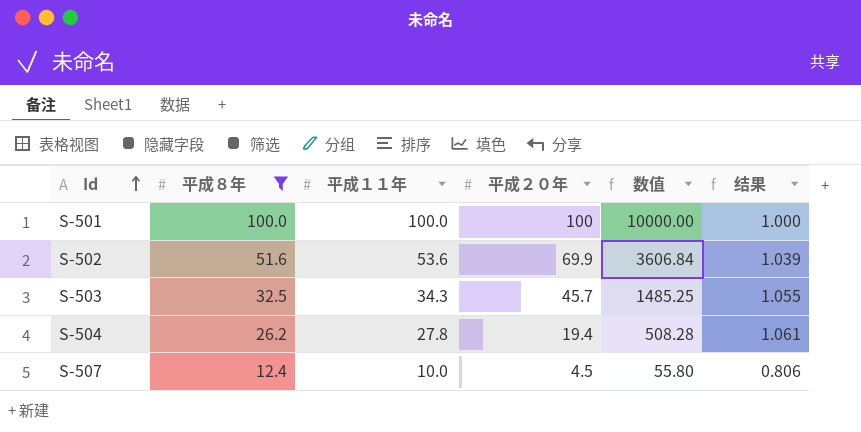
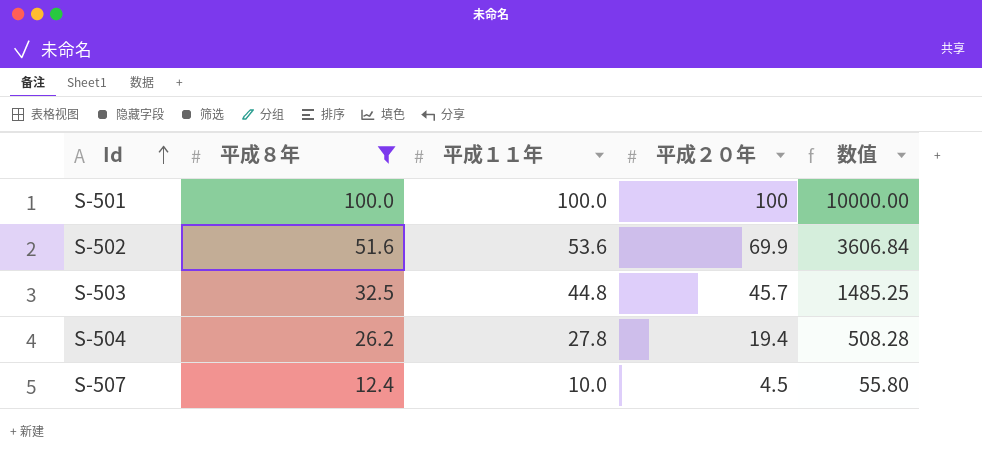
column 结果 | formula: [平成１１年] / [平成８年] -> none
S-503 | 平成１１年: 34.3 -> 44.8

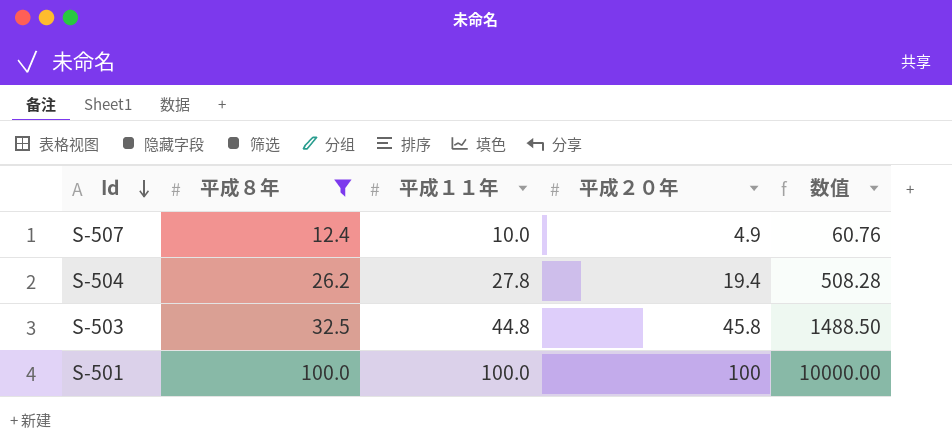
row order: Id ascending -> Id descending
row S-502: 51.6 | 53.6 | 69.9 | 3606.84 -> none
S-507 | 平成２０年: 4.5 -> 4.9
S-507 | 数值: 55.80 -> 60.76
S-503 | 平成２０年: 45.7 -> 45.8
S-503 | 数值: 1485.25 -> 1488.50

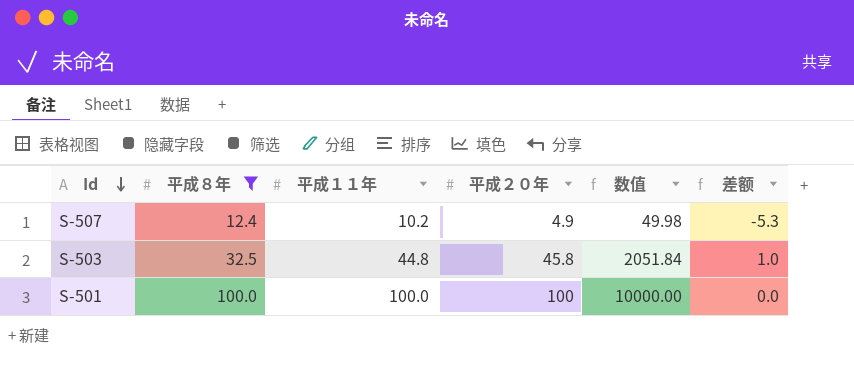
column 数值 | formula: [平成８年] * [平成２０年] -> [平成１１年] * [平成２０年]
column 差额 | formula: none -> [平成２０年] - [平成１１年]
row S-504: 26.2 | 27.8 | 19.4 | 508.28 -> none
S-507 | 平成１１年: 10.0 -> 10.2

